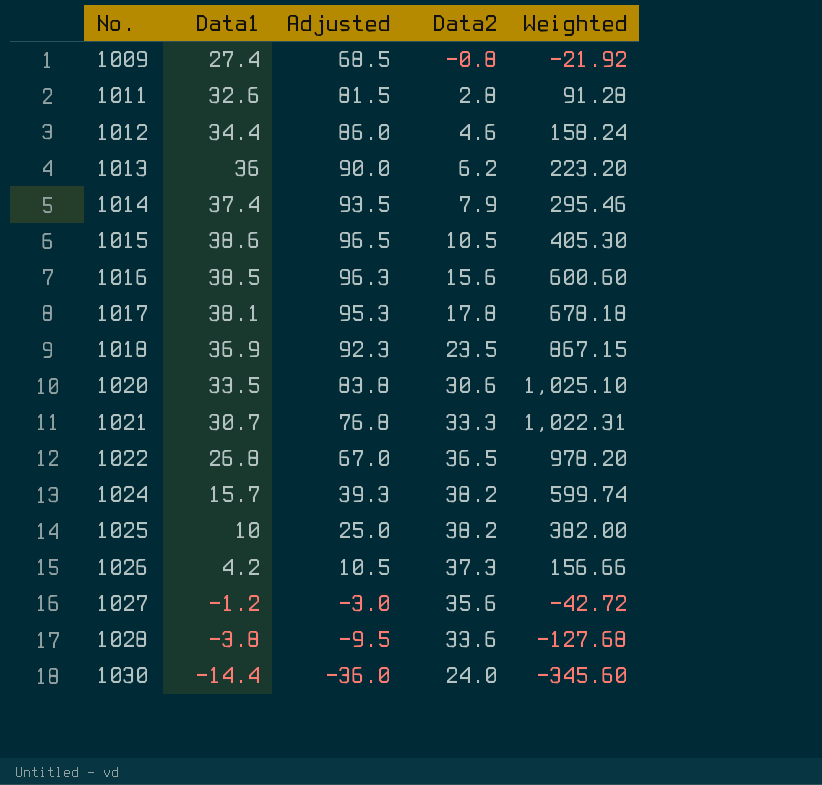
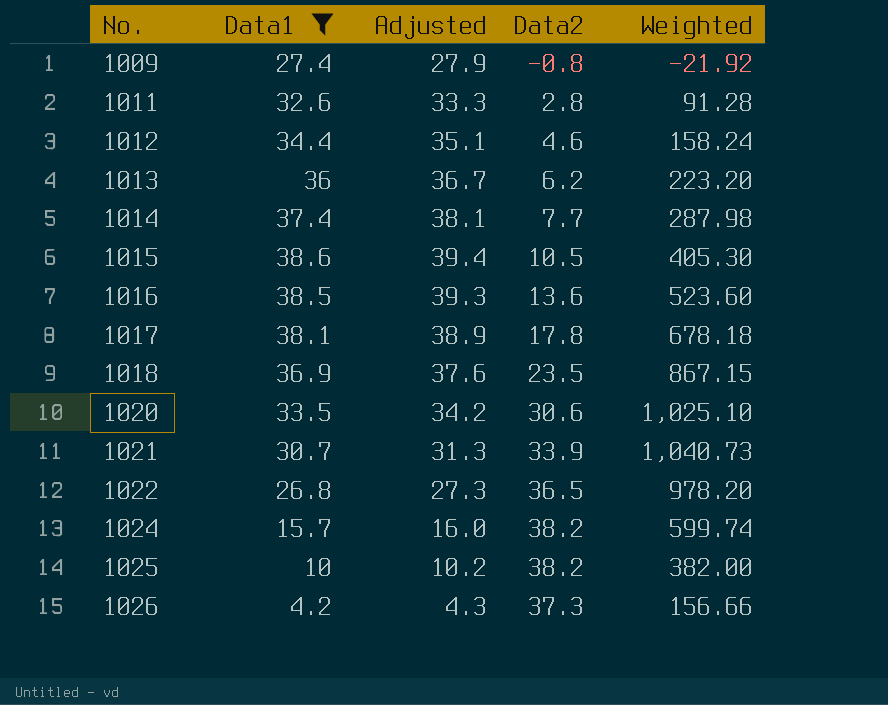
filter: none -> Data1 >= 4.2
column Adjusted | formula: [Data1] * 2.5 -> [Data1] * 1.02
1014 | Data2: 7.9 -> 7.7
1014 | Weighted: 295.46 -> 287.98
1016 | Data2: 15.6 -> 13.6
1016 | Weighted: 600.60 -> 523.60
1021 | Data2: 33.3 -> 33.9
1021 | Weighted: 1,022.31 -> 1,040.73

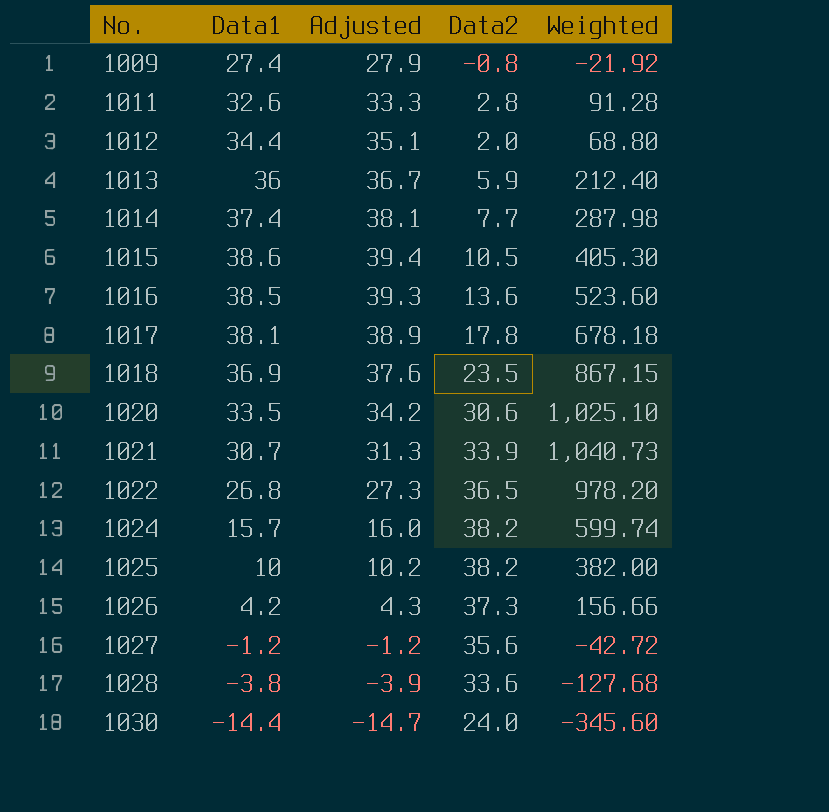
filter: Data1 >= 4.2 -> none
1012 | Data2: 4.6 -> 2.0
1012 | Weighted: 158.24 -> 68.80
1013 | Data2: 6.2 -> 5.9
1013 | Weighted: 223.20 -> 212.40

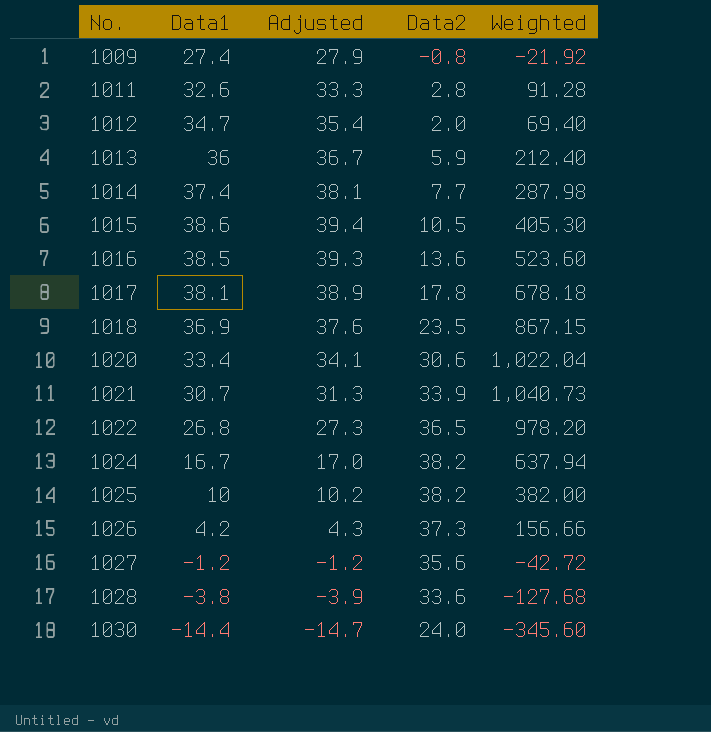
1012 | Data1: 34.4 -> 34.7
1012 | Adjusted: 35.1 -> 35.4
1012 | Weighted: 68.80 -> 69.40
1020 | Data1: 33.5 -> 33.4
1020 | Adjusted: 34.2 -> 34.1
1020 | Weighted: 1,025.10 -> 1,022.04
1024 | Data1: 15.7 -> 16.7
1024 | Adjusted: 16.0 -> 17.0
1024 | Weighted: 599.74 -> 637.94

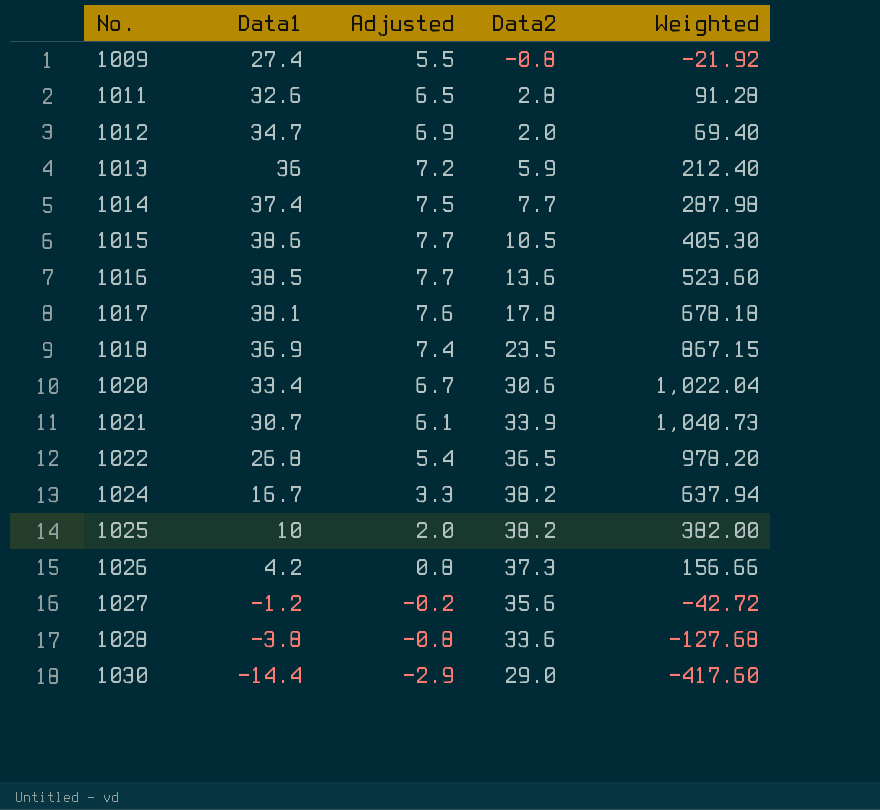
column Adjusted | formula: [Data1] * 1.02 -> [Data1] * 0.2
1030 | Data2: 24.0 -> 29.0
1030 | Weighted: -345.60 -> -417.60

